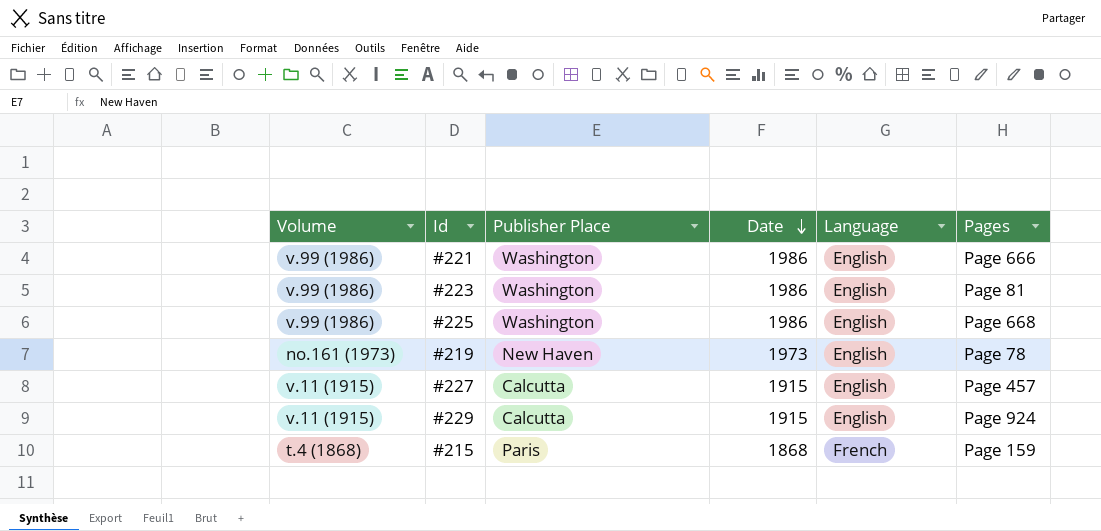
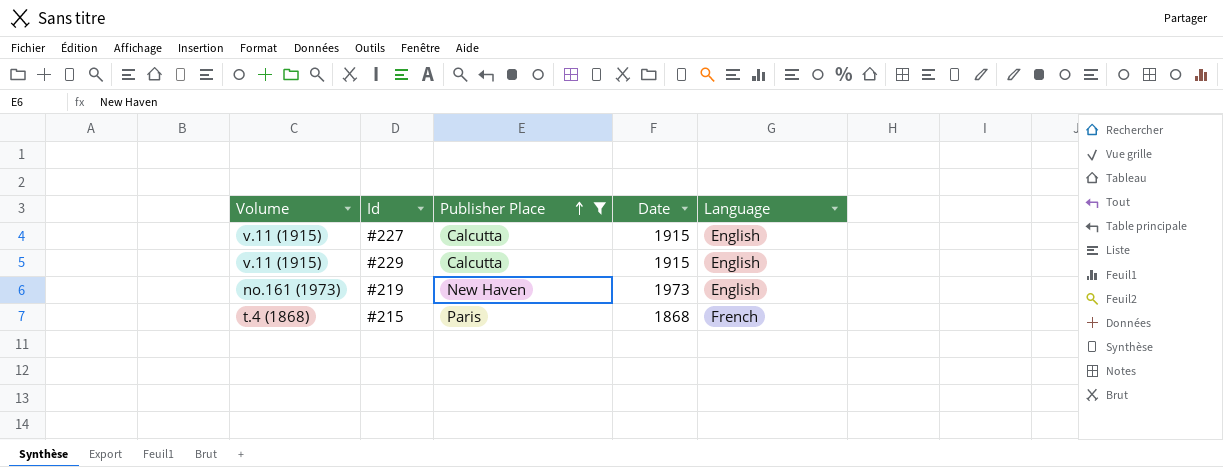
filter: none -> Publisher Place != Washington
row order: Date descending -> Publisher Place ascending
column Pages | position: 6 -> none

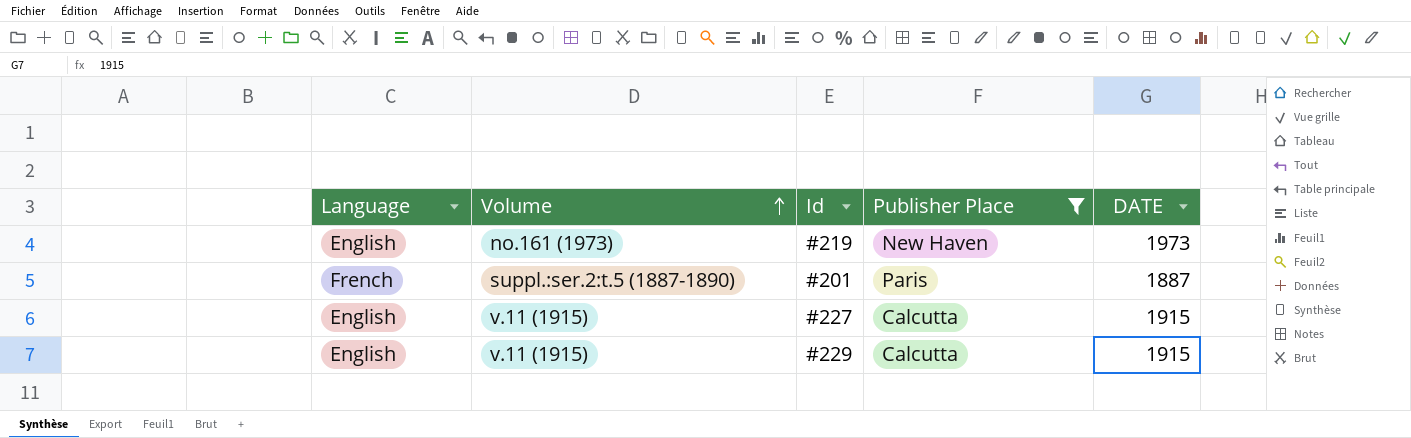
row order: Publisher Place ascending -> Volume ascending
column Language | position: 5 -> 1
column name: Date -> DATE
row #215: t.4 (1868) | Paris | 1868 | French -> none
row #201: none -> French | suppl.:ser.2:t.5 (1887-1890) | Paris | 1887

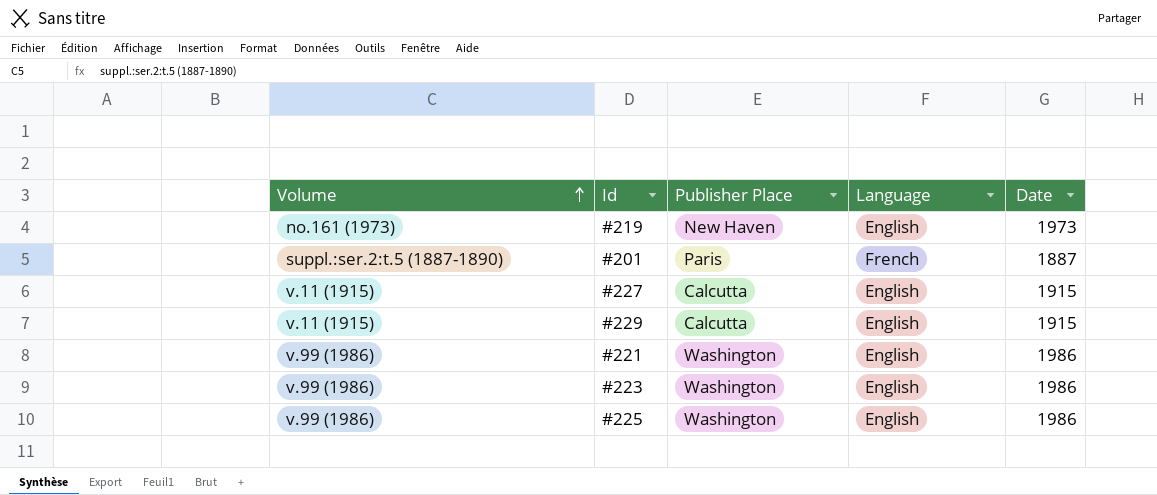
filter: Publisher Place != Washington -> none
column Language | position: 1 -> 4
column name: DATE -> Date

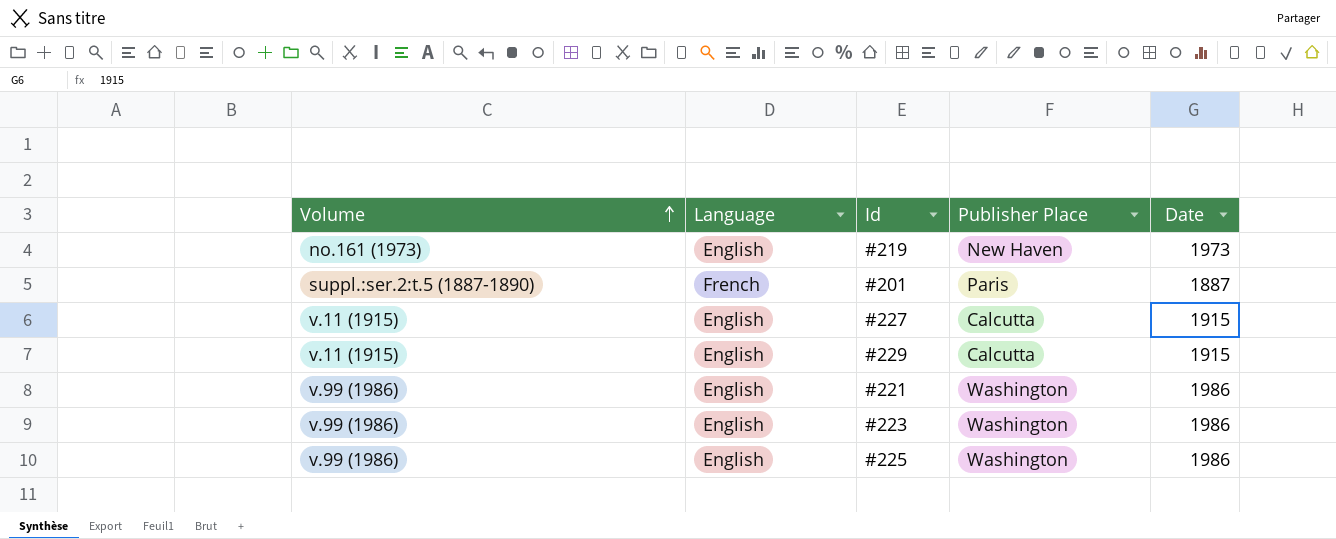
column Language | position: 4 -> 2

